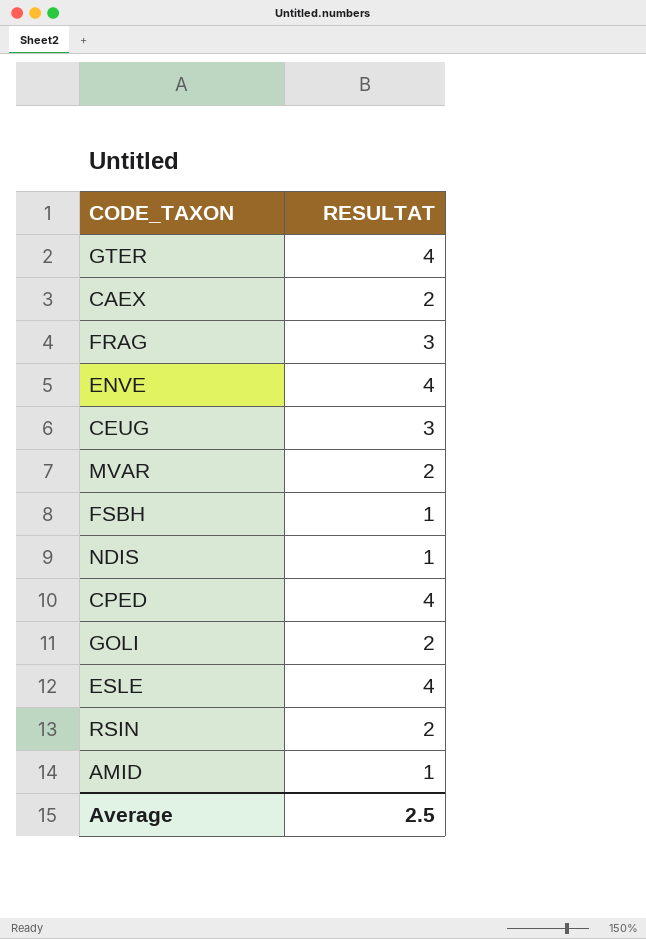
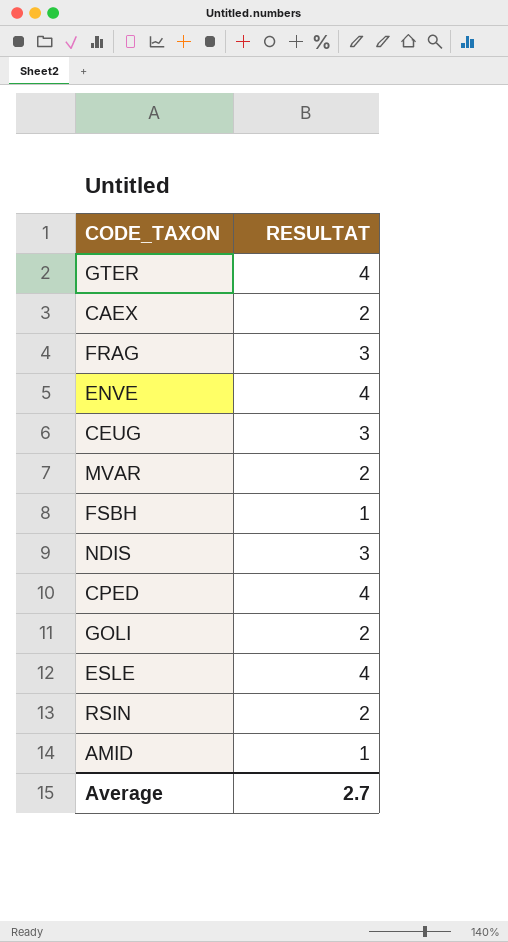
NDIS | RESULTAT: 1 -> 3
Average | RESULTAT: 2.5 -> 2.7

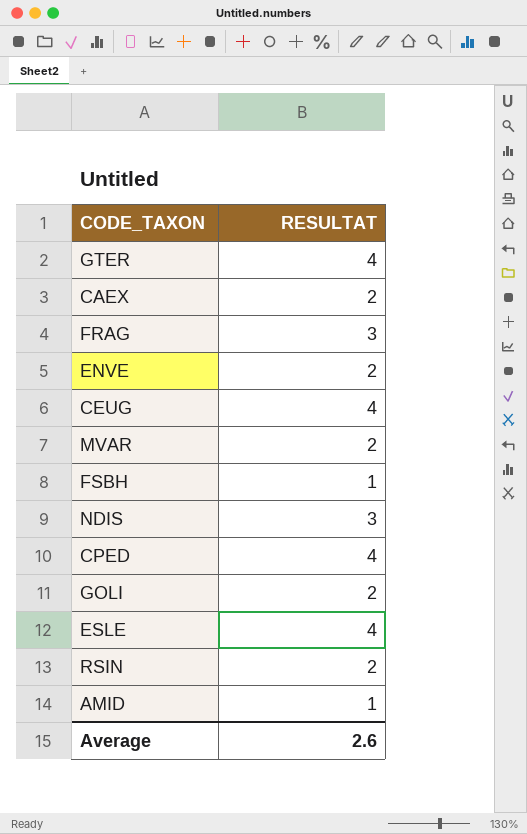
ENVE | RESULTAT: 4 -> 2
CEUG | RESULTAT: 3 -> 4
Average | RESULTAT: 2.7 -> 2.6

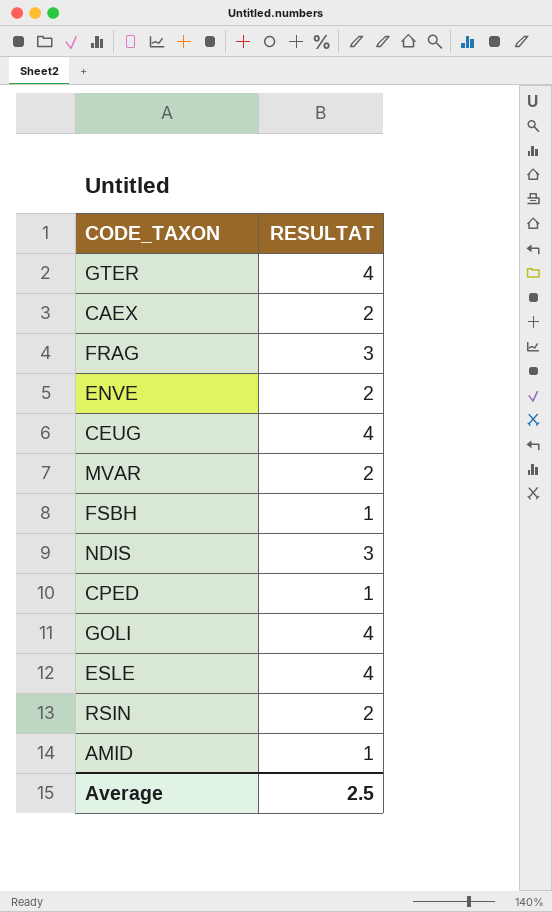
CPED | RESULTAT: 4 -> 1
GOLI | RESULTAT: 2 -> 4
Average | RESULTAT: 2.6 -> 2.5

